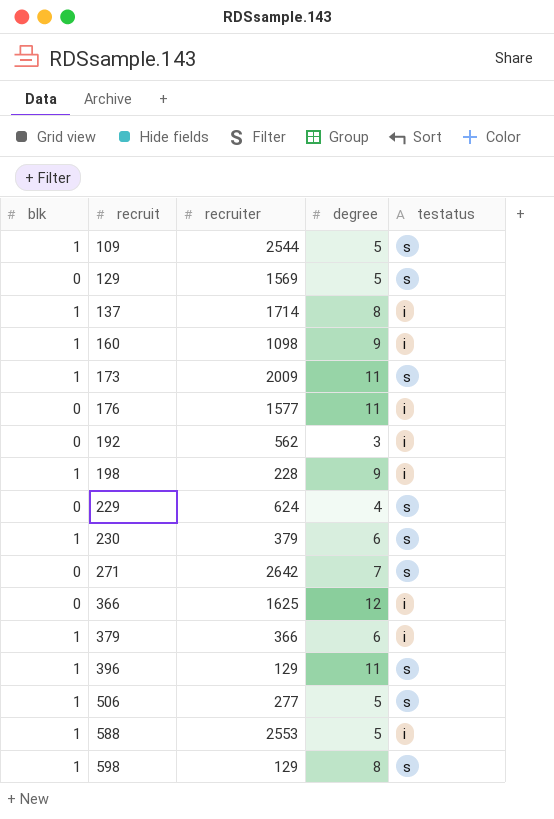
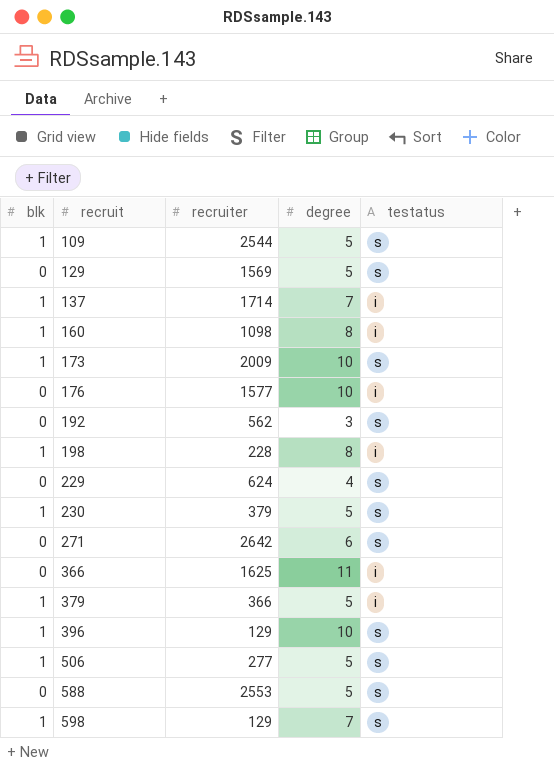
137 | degree: 8 -> 7
160 | degree: 9 -> 8
173 | degree: 11 -> 10
176 | degree: 11 -> 10
192 | testatus: i -> s
198 | degree: 9 -> 8
230 | degree: 6 -> 5
271 | degree: 7 -> 6
366 | degree: 12 -> 11
379 | degree: 6 -> 5
396 | degree: 11 -> 10
588 | blk: 1 -> 0
588 | testatus: i -> s
598 | degree: 8 -> 7

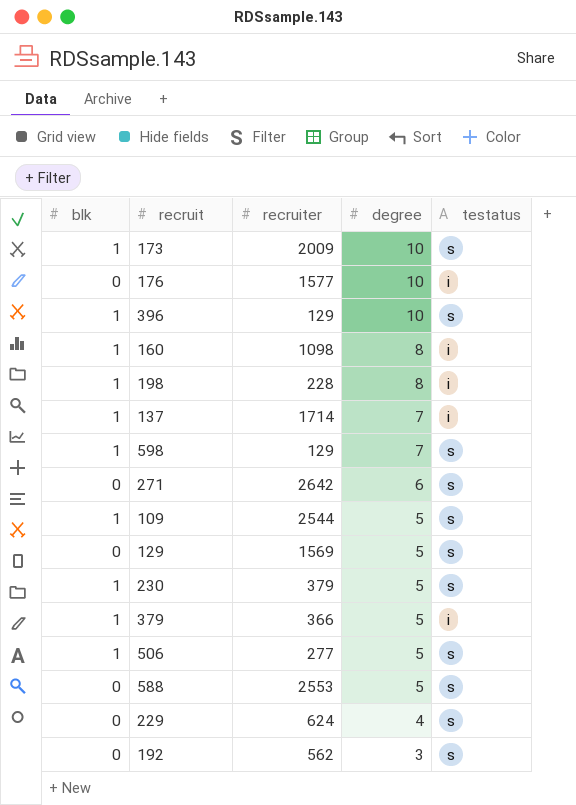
row order: recruit ascending -> degree descending
row 366: 0 | 1625 | 11 | i -> none

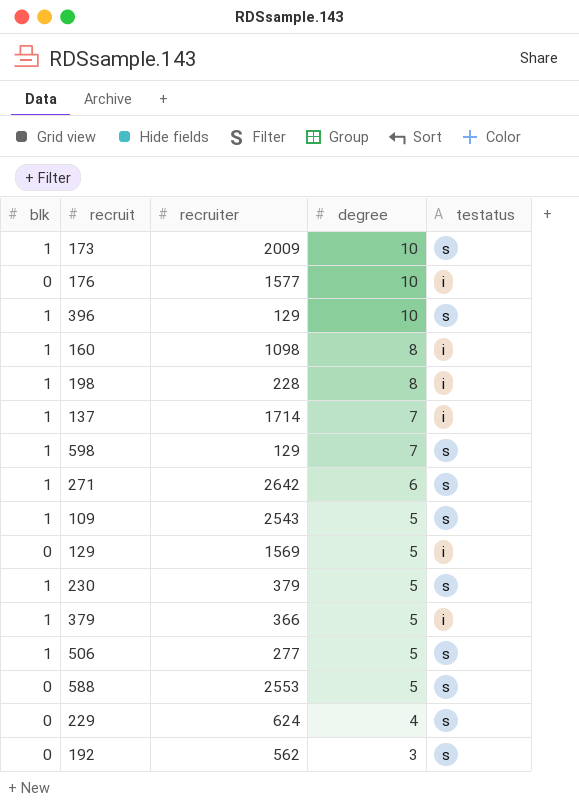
271 | blk: 0 -> 1
109 | recruiter: 2544 -> 2543
129 | testatus: s -> i

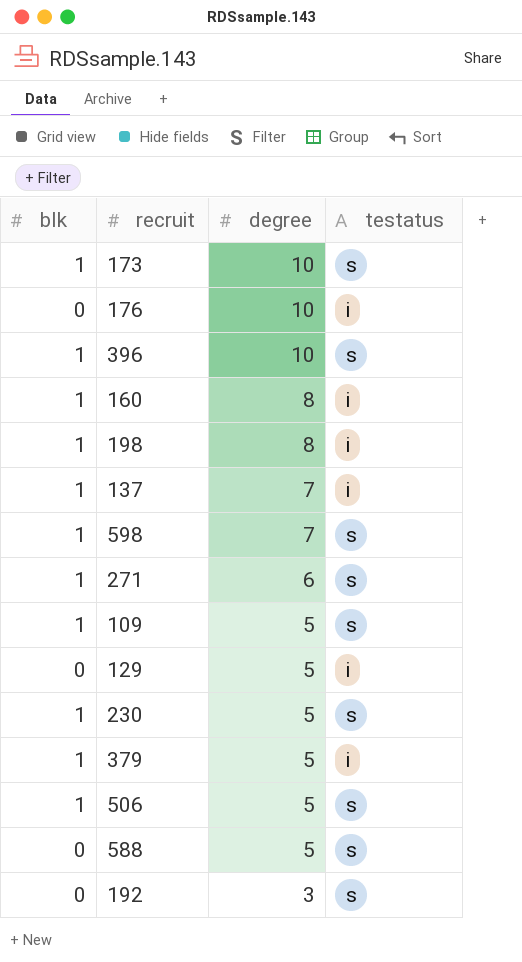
column recruiter | position: 3 -> none
row 229: 0 | 624 | 4 | s -> none

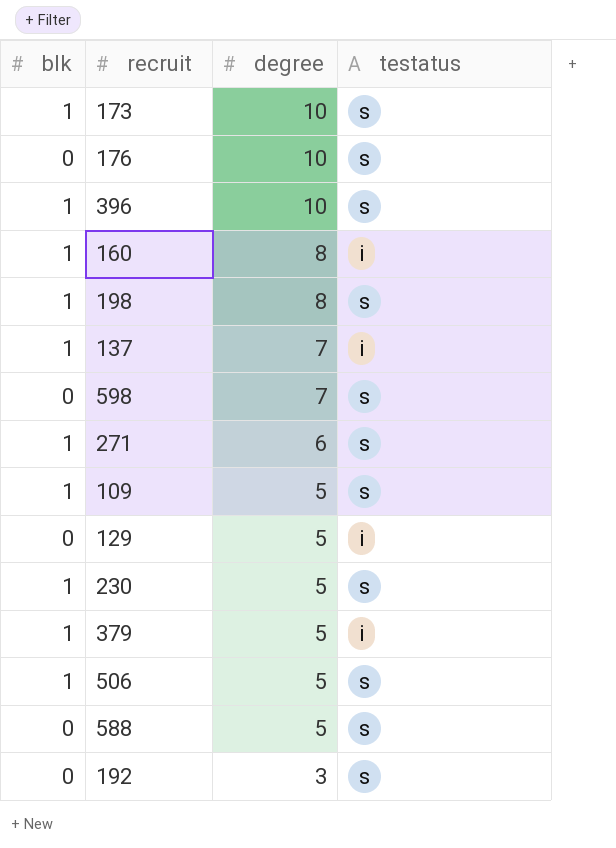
176 | testatus: i -> s
198 | testatus: i -> s
598 | blk: 1 -> 0

